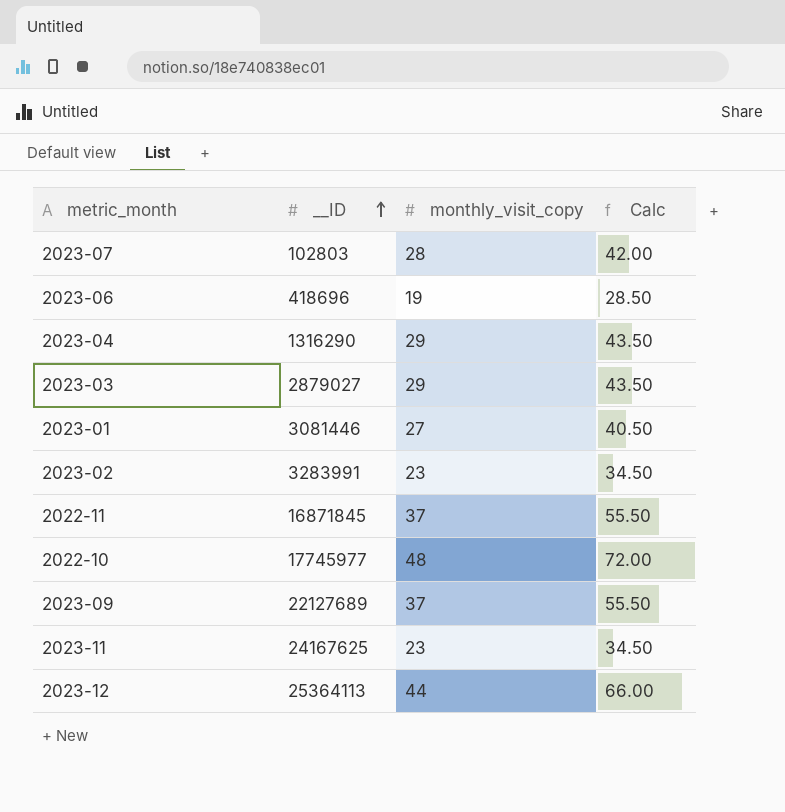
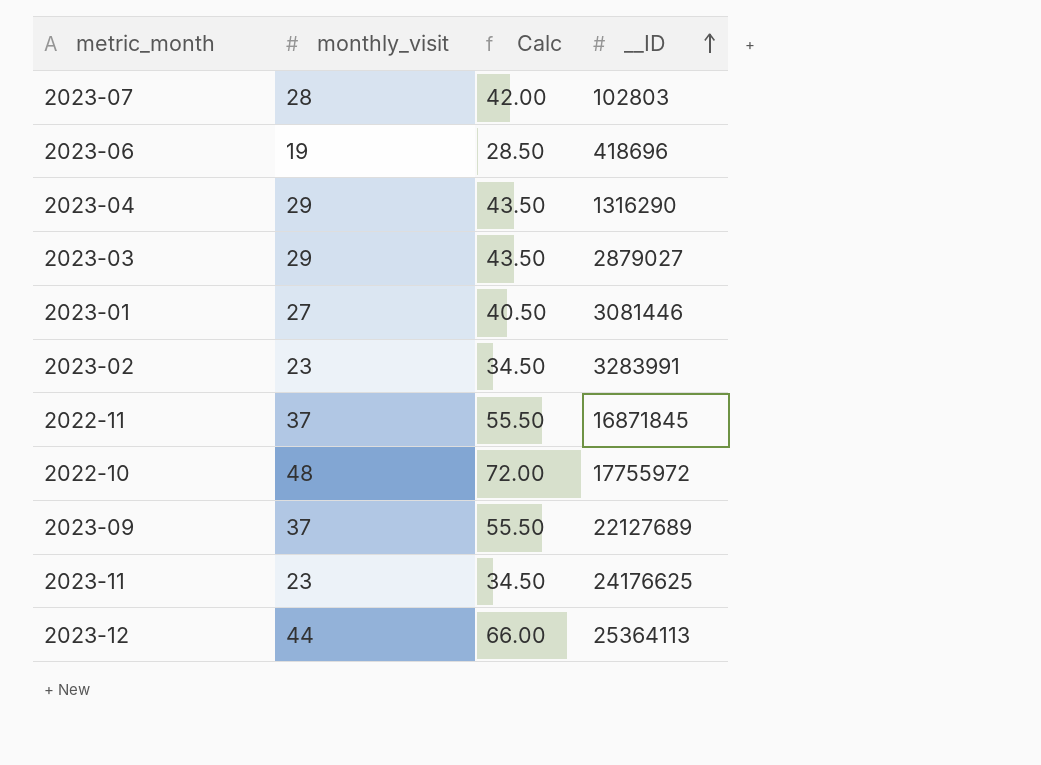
column name: monthly_visit_copy -> monthly_visit
column __ID | position: 2 -> 4
2022-10 | __ID: 17745977 -> 17755972
2023-11 | __ID: 24167625 -> 24176625

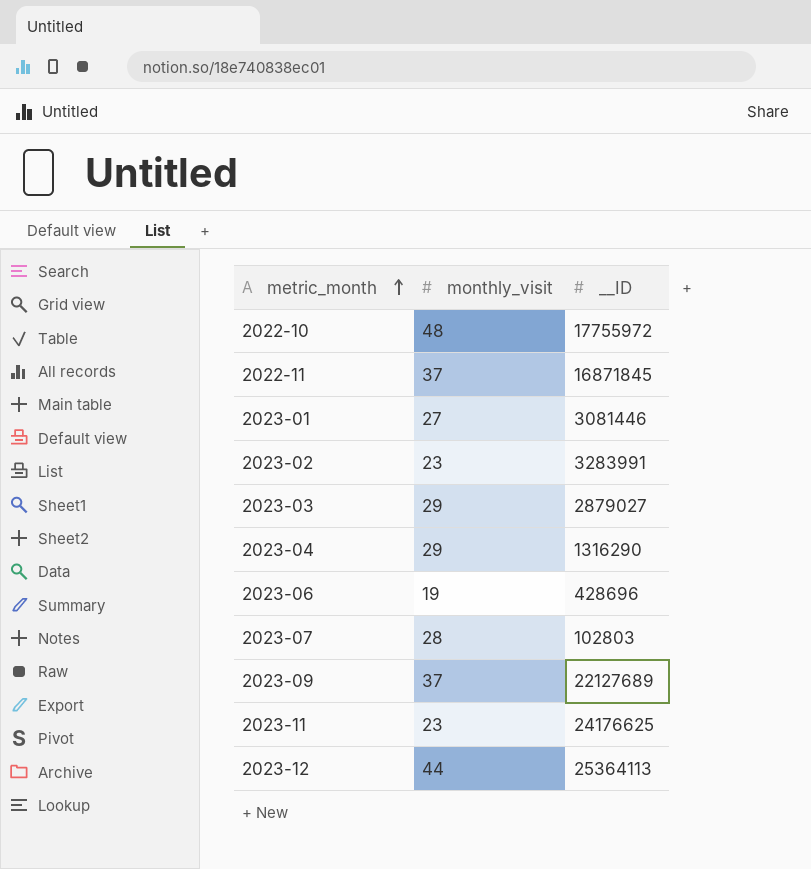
row order: __ID ascending -> metric_month ascending
column Calc | formula: [monthly_visit] * 1.5 -> none
2023-06 | __ID: 418696 -> 428696

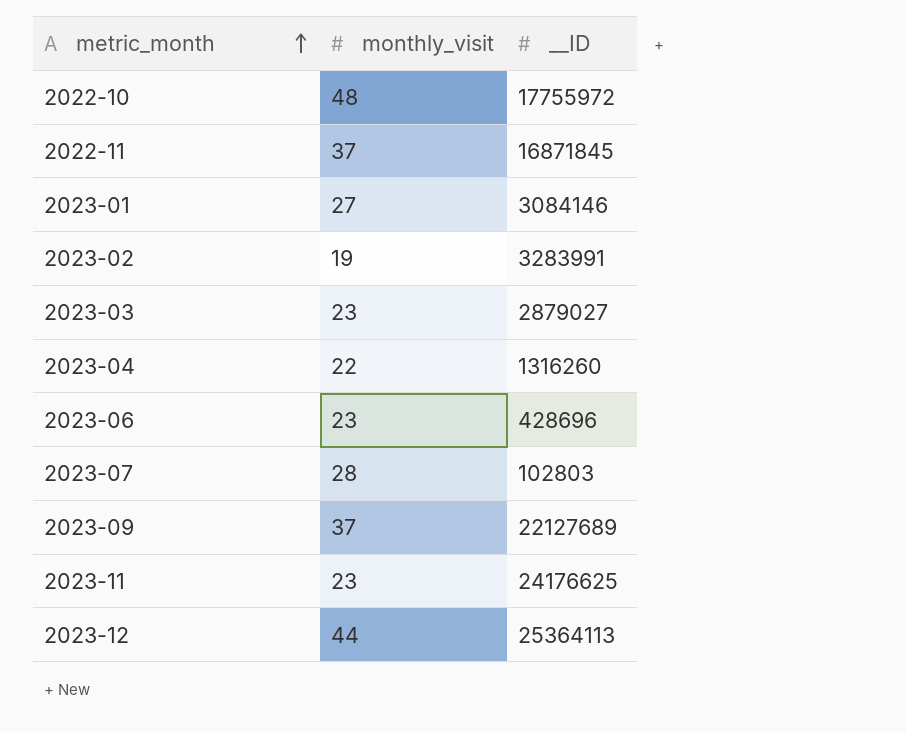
2023-01 | __ID: 3081446 -> 3084146
2023-02 | monthly_visit: 23 -> 19
2023-03 | monthly_visit: 29 -> 23
2023-04 | monthly_visit: 29 -> 22
2023-04 | __ID: 1316290 -> 1316260
2023-06 | monthly_visit: 19 -> 23

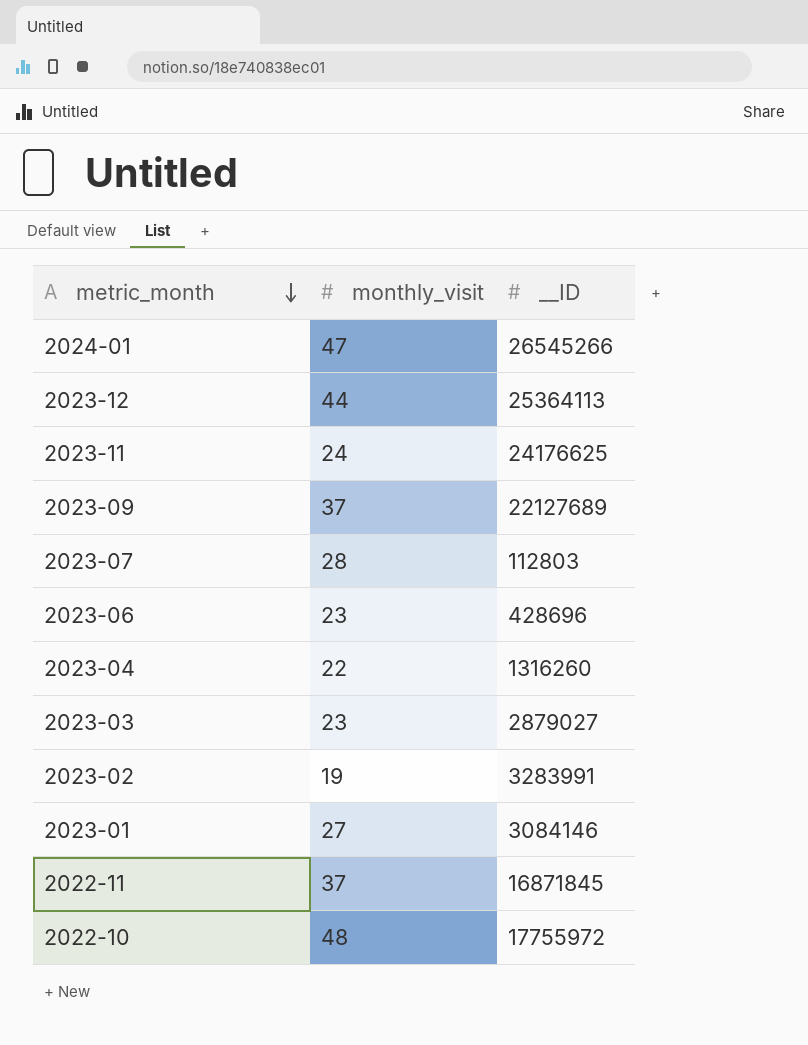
row order: metric_month ascending -> metric_month descending
row 2024-01: none -> 47 | 26545266
2023-11 | monthly_visit: 23 -> 24
2023-07 | __ID: 102803 -> 112803

